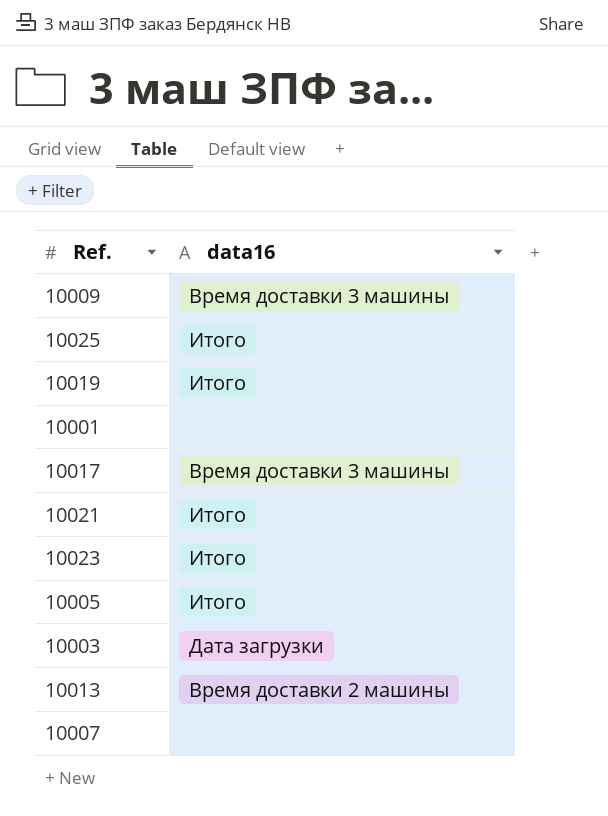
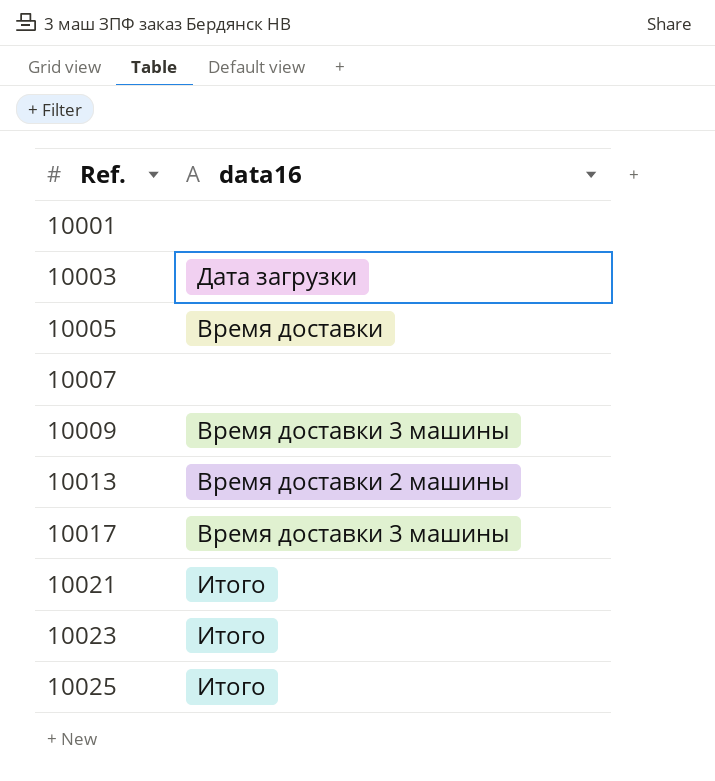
row order: none -> Ref. ascending
row 10019: Итого -> none
10005 | data16: Итого -> Время доставки

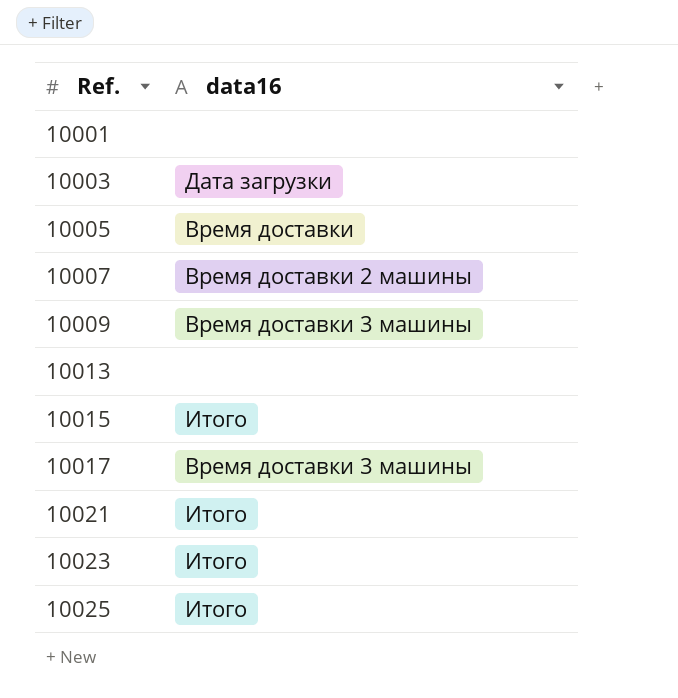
10007 | data16: none -> Время доставки 2 машины
10013 | data16: Время доставки 2 машины -> none
row 10015: none -> Итого

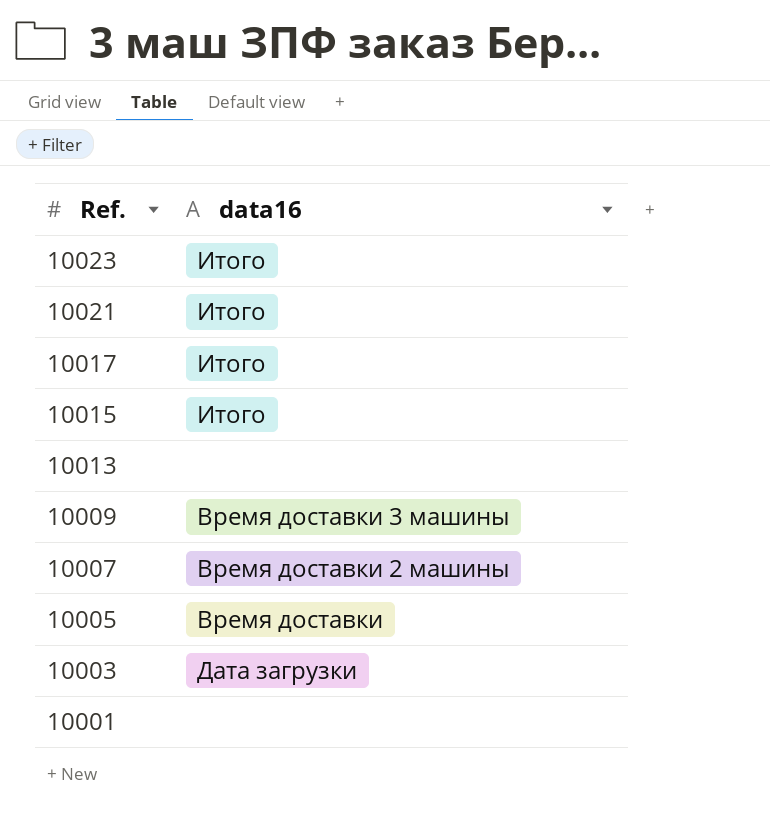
row order: Ref. ascending -> Ref. descending
row 10025: Итого -> none
10017 | data16: Время доставки 3 машины -> Итого

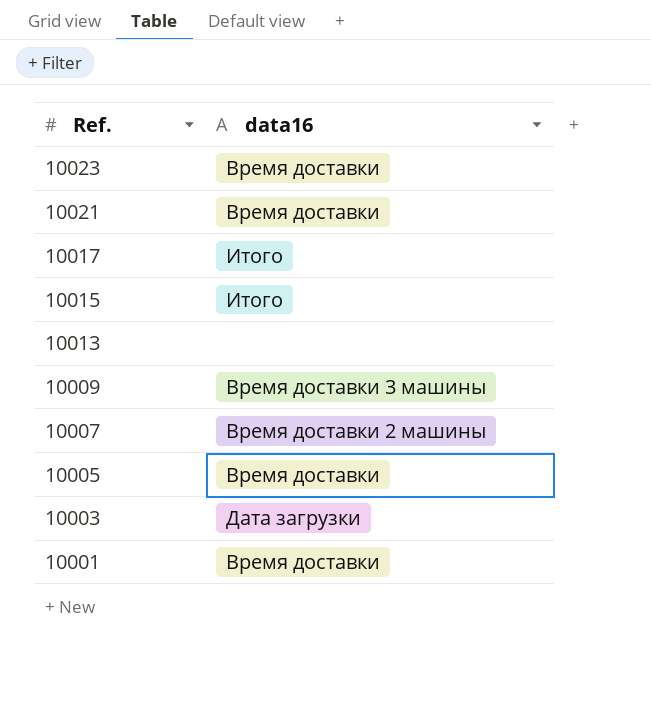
10023 | data16: Итого -> Время доставки
10021 | data16: Итого -> Время доставки
10001 | data16: none -> Время доставки

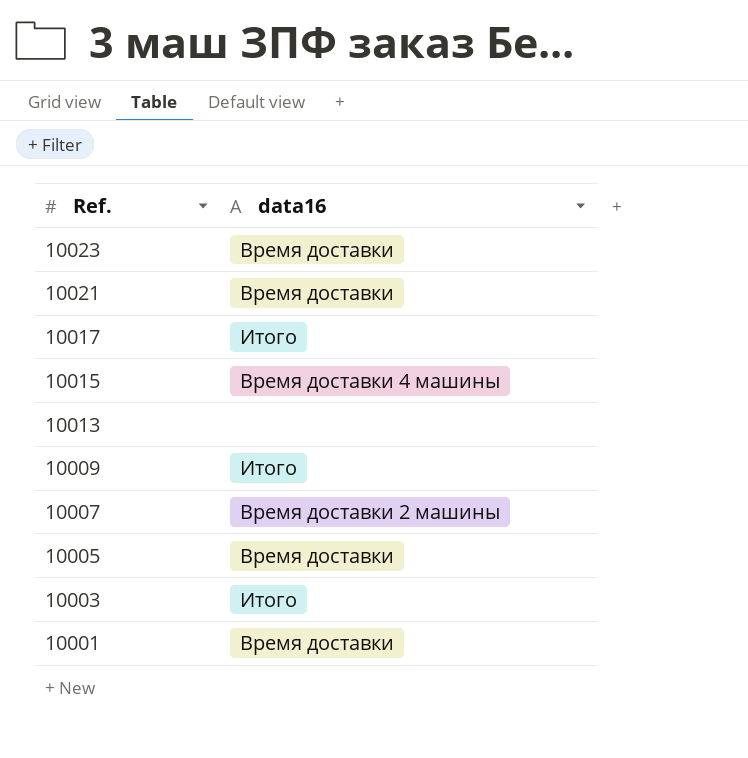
10015 | data16: Итого -> Время доставки 4 машины
10009 | data16: Время доставки 3 машины -> Итого
10003 | data16: Дата загрузки -> Итого

